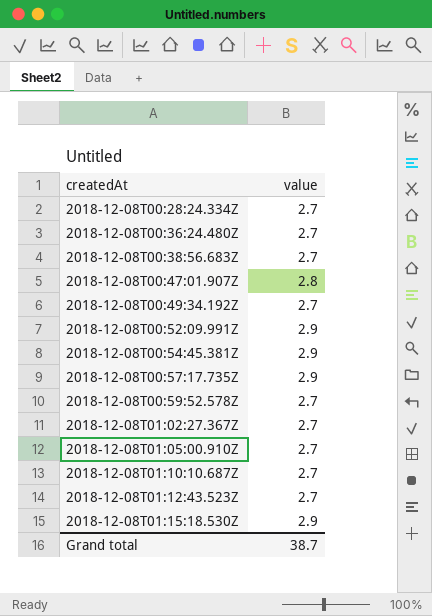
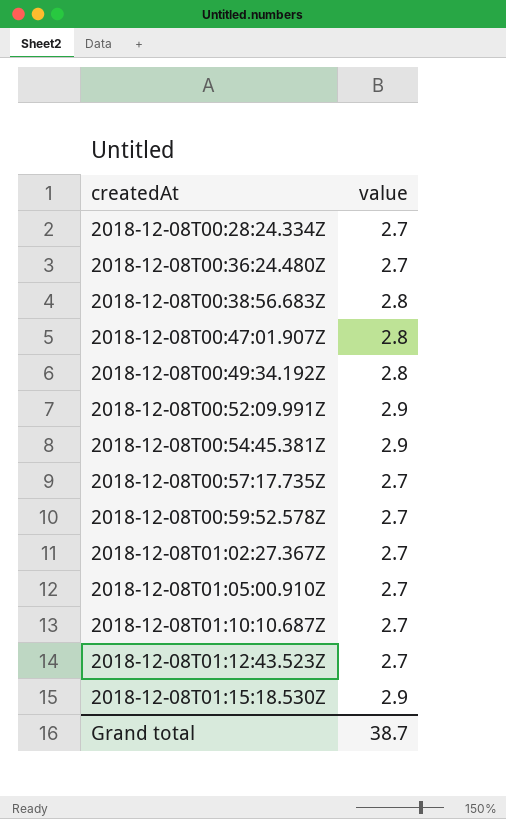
2018-12-08T00:38:56.683Z | value: 2.7 -> 2.8
2018-12-08T00:49:34.192Z | value: 2.7 -> 2.8
2018-12-08T00:57:17.735Z | value: 2.9 -> 2.7

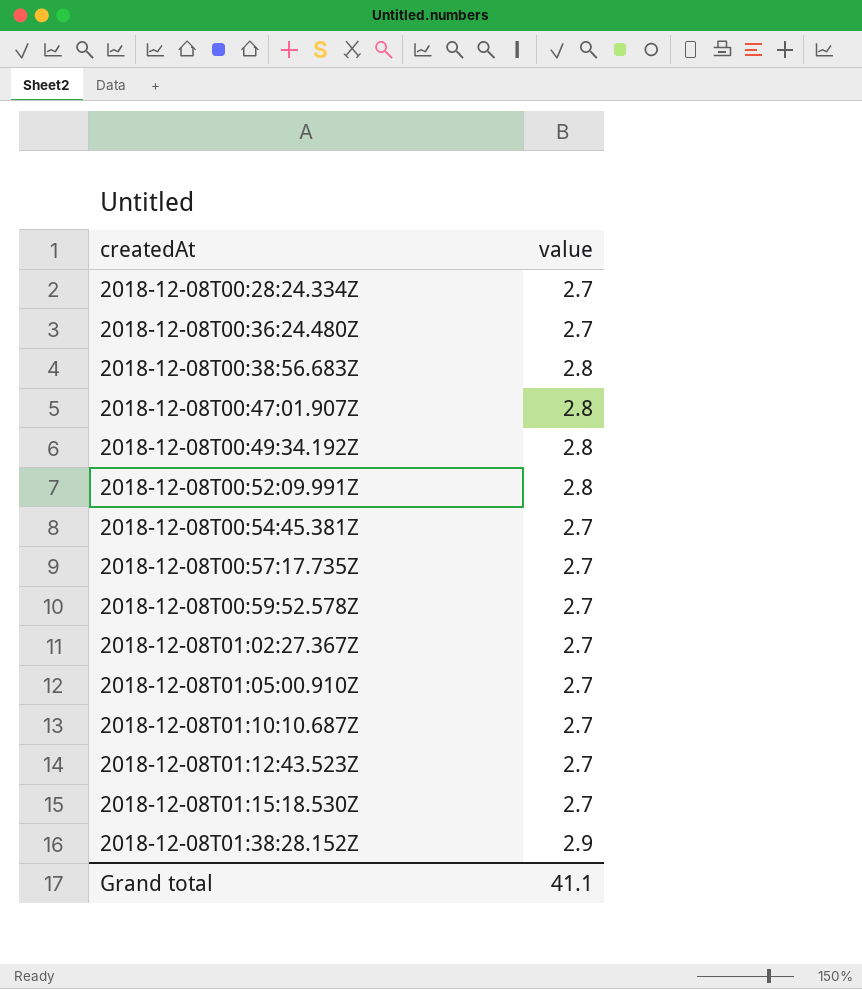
2018-12-08T00:52:09.991Z | value: 2.9 -> 2.8
2018-12-08T00:54:45.381Z | value: 2.9 -> 2.7
2018-12-08T01:15:18.530Z | value: 2.9 -> 2.7
row 2018-12-08T01:38:28.152Z: none -> 2.9
Grand total | value: 38.7 -> 41.1

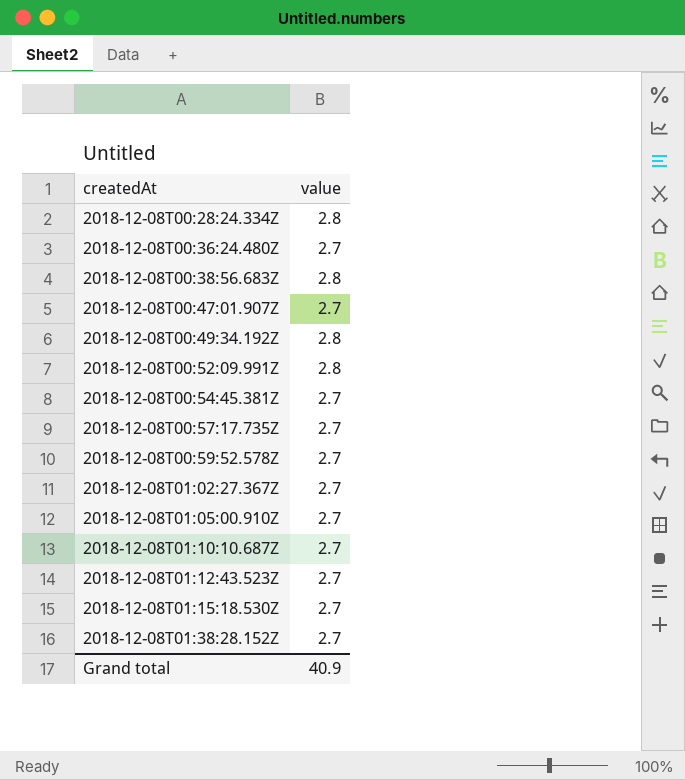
2018-12-08T00:28:24.334Z | value: 2.7 -> 2.8
2018-12-08T00:47:01.907Z | value: 2.8 -> 2.7
2018-12-08T01:38:28.152Z | value: 2.9 -> 2.7
Grand total | value: 41.1 -> 40.9

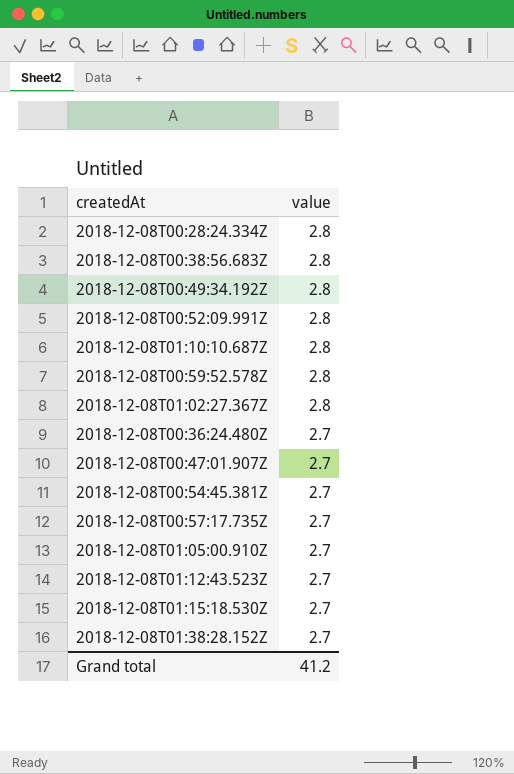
row order: createdAt ascending -> value descending
2018-12-08T01:10:10.687Z | value: 2.7 -> 2.8
2018-12-08T00:59:52.578Z | value: 2.7 -> 2.8
2018-12-08T01:02:27.367Z | value: 2.7 -> 2.8
Grand total | value: 40.9 -> 41.2

